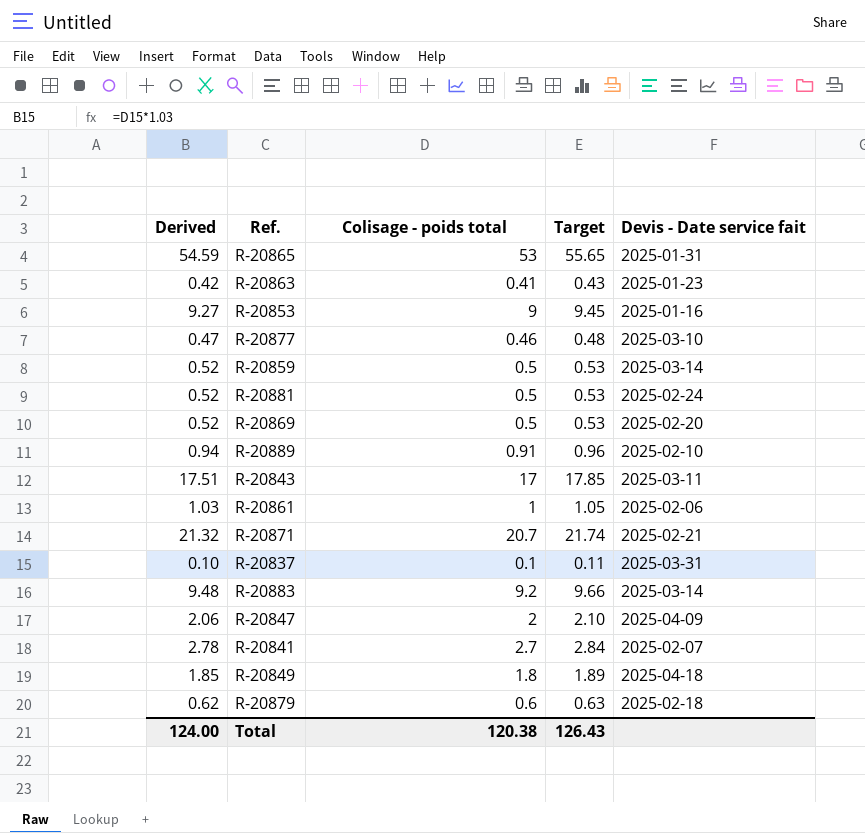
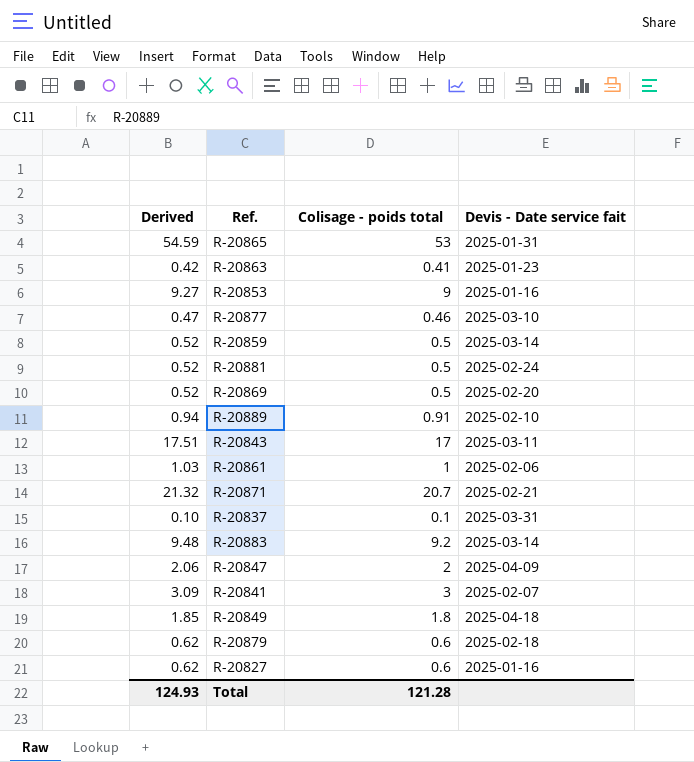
column Target | formula: [Colisage - poids total] * 1.05 -> none
R-20841 | Derived: 2.78 -> 3.09
R-20841 | Colisage - poids total: 2.7 -> 3
row R-20827: none -> 0.62 | 0.6 | 2025-01-16
Total | Derived: 124.00 -> 124.93
Total | Colisage - poids total: 120.38 -> 121.28

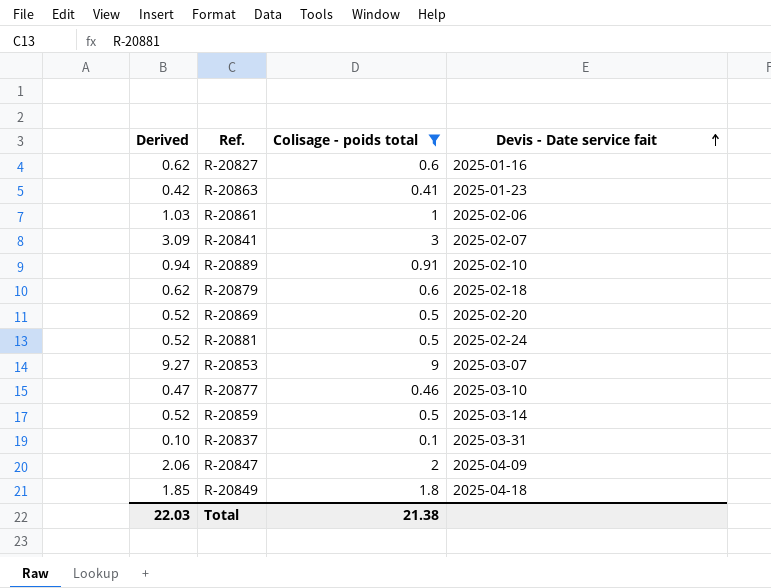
filter: none -> Colisage - poids total <= 9
row order: none -> Devis - Date service fait ascending
R-20853 | Devis - Date service fait: 2025-01-16 -> 2025-03-07
Total | Derived: 124.93 -> 22.03
Total | Colisage - poids total: 121.28 -> 21.38

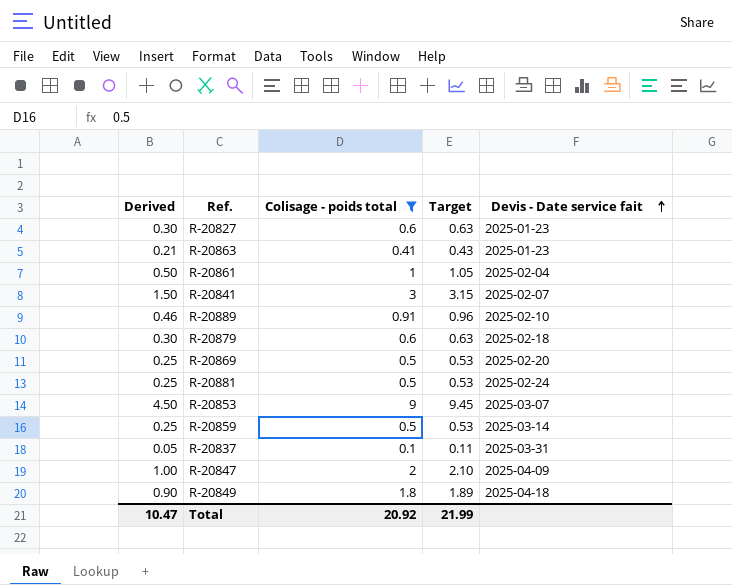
column Derived | formula: [Colisage - poids total] * 1.03 -> [Colisage - poids total] * 0.5
column Target | formula: none -> [Colisage - poids total] * 1.05
row R-20877: 0.47 | 0.46 | 2025-03-10 -> none
R-20827 | Devis - Date service fait: 2025-01-16 -> 2025-01-23
R-20861 | Devis - Date service fait: 2025-02-06 -> 2025-02-04
Total | Derived: 22.03 -> 10.47
Total | Colisage - poids total: 21.38 -> 20.92

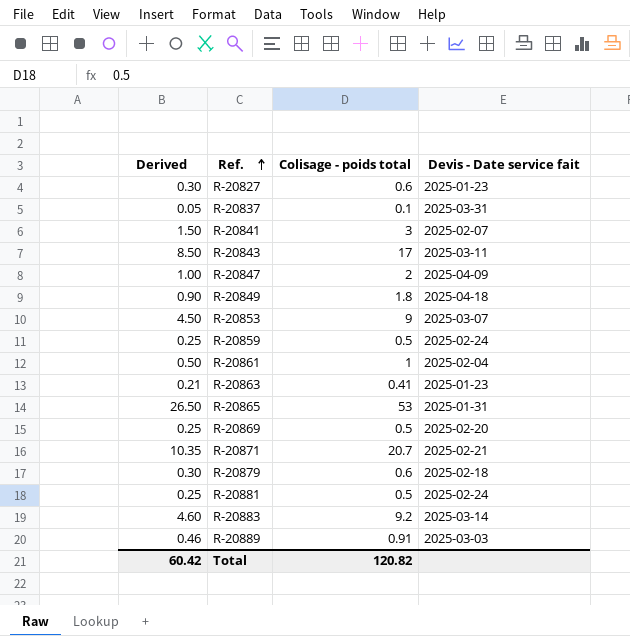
filter: Colisage - poids total <= 9 -> none
row order: Devis - Date service fait ascending -> Ref. ascending
column Target | formula: [Colisage - poids total] * 1.05 -> none
R-20859 | Devis - Date service fait: 2025-03-14 -> 2025-02-24
R-20889 | Devis - Date service fait: 2025-02-10 -> 2025-03-03
Total | Derived: 10.47 -> 60.42
Total | Colisage - poids total: 20.92 -> 120.82

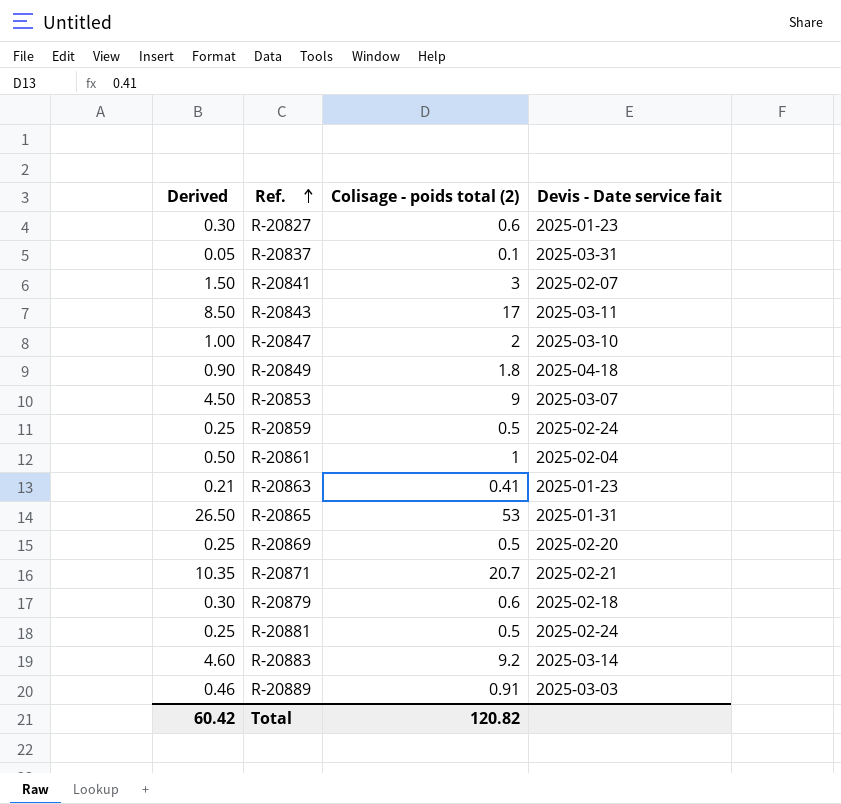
column name: Colisage - poids total -> Colisage - poids total (2)
R-20847 | Devis - Date service fait: 2025-04-09 -> 2025-03-10

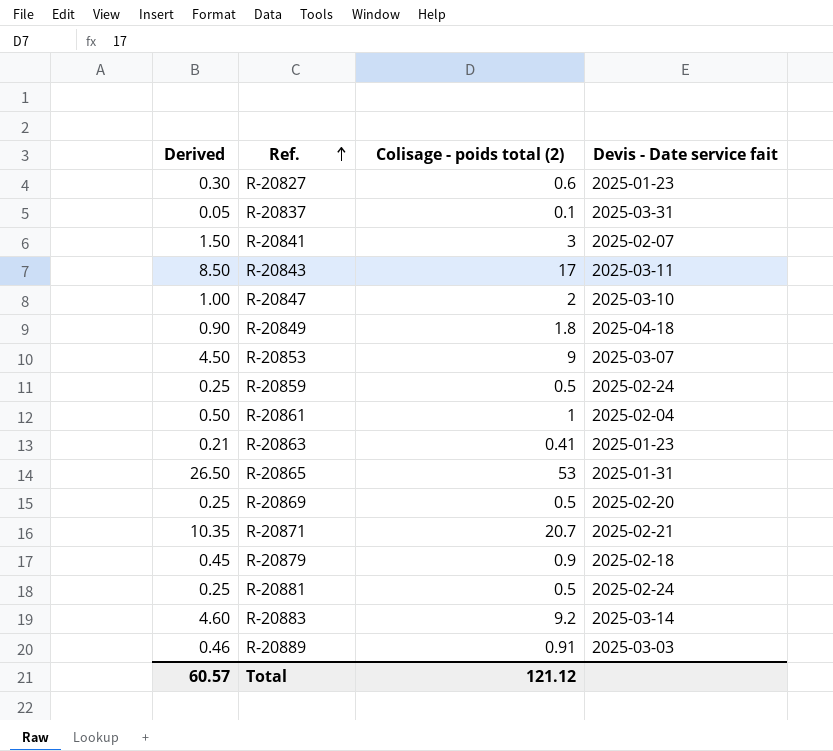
R-20879 | Derived: 0.30 -> 0.45
R-20879 | Colisage - poids total (2): 0.6 -> 0.9
Total | Derived: 60.42 -> 60.57
Total | Colisage - poids total (2): 120.82 -> 121.12

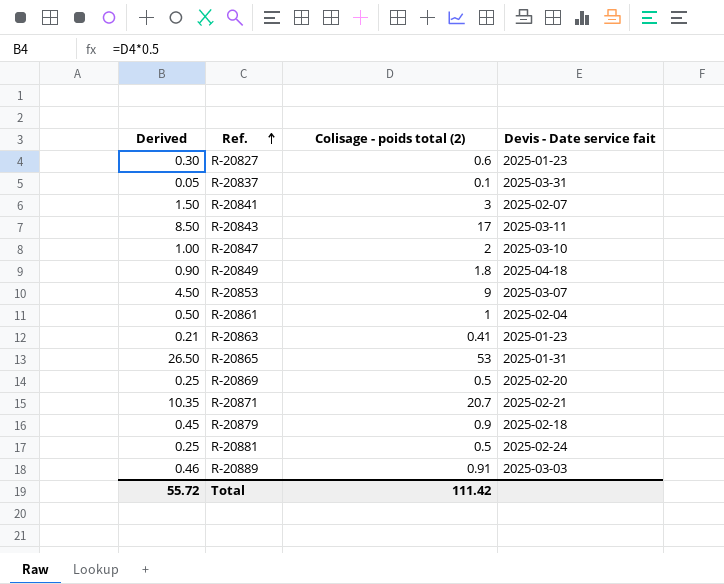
row R-20859: 0.25 | 0.5 | 2025-02-24 -> none
row R-20883: 4.60 | 9.2 | 2025-03-14 -> none
Total | Derived: 60.57 -> 55.72
Total | Colisage - poids total (2): 121.12 -> 111.42

